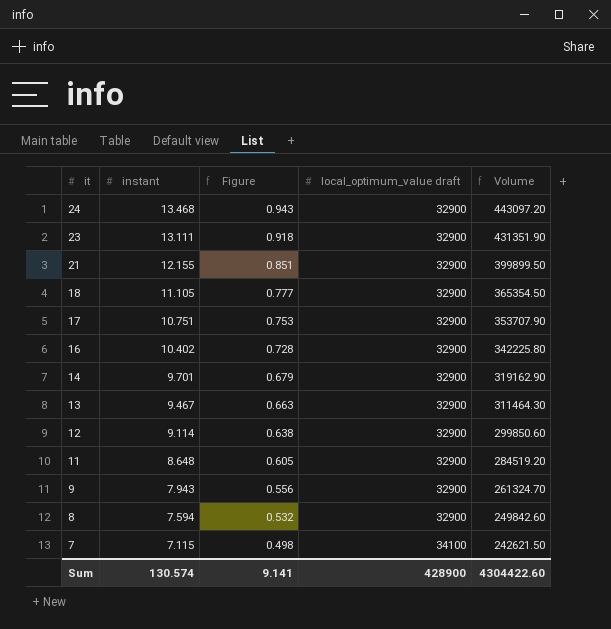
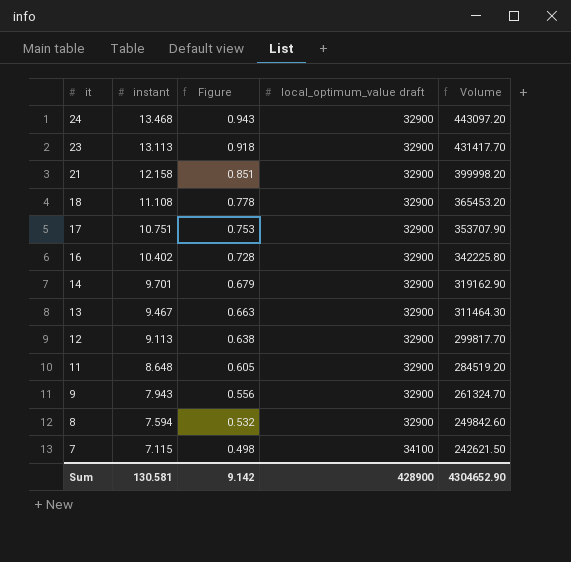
23 | instant: 13.111 -> 13.113
23 | Volume: 431351.90 -> 431417.70
21 | instant: 12.155 -> 12.158
21 | Volume: 399899.50 -> 399998.20
18 | instant: 11.105 -> 11.108
18 | Figure: 0.777 -> 0.778
18 | Volume: 365354.50 -> 365453.20
12 | instant: 9.114 -> 9.113
12 | Volume: 299850.60 -> 299817.70
Sum | instant: 130.574 -> 130.581
Sum | Figure: 9.141 -> 9.142
Sum | Volume: 4304422.60 -> 4304652.90

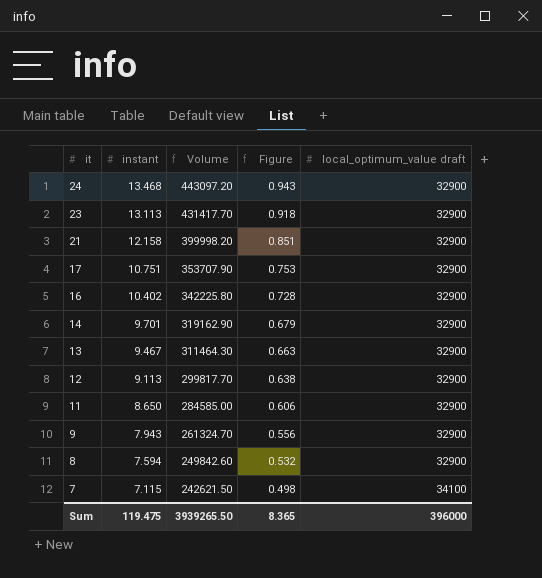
column Volume | position: 5 -> 3
row 18: 11.108 | 0.778 | 32900 | 365453.20 -> none
11 | instant: 8.648 -> 8.650
11 | Volume: 284519.20 -> 284585.00
11 | Figure: 0.605 -> 0.606
Sum | instant: 130.581 -> 119.475
Sum | Volume: 4304652.90 -> 3939265.50
Sum | Figure: 9.142 -> 8.365
Sum | local_optimum_value draft: 428900 -> 396000

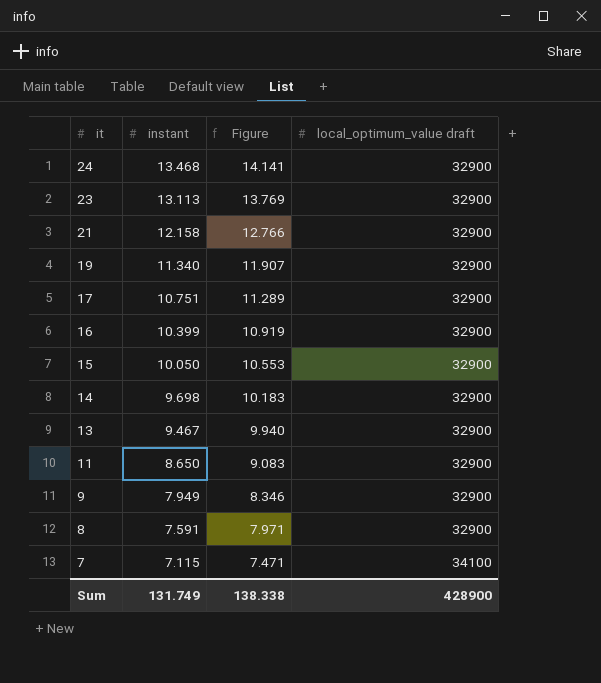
column Volume | formula: [instant] * [local_optimum_value draft] -> none
column Figure | formula: [instant] * 0.07 -> [instant] * 1.05
row 12: 9.113 | 299817.70 | 0.638 | 32900 -> none
row 19: none -> 11.340 | 11.907 | 32900
16 | instant: 10.402 -> 10.399
row 15: none -> 10.050 | 10.553 | 32900
14 | instant: 9.701 -> 9.698
9 | instant: 7.943 -> 7.949
8 | instant: 7.594 -> 7.591
Sum | instant: 119.475 -> 131.749
Sum | Figure: 8.365 -> 138.338
Sum | local_optimum_value draft: 396000 -> 428900

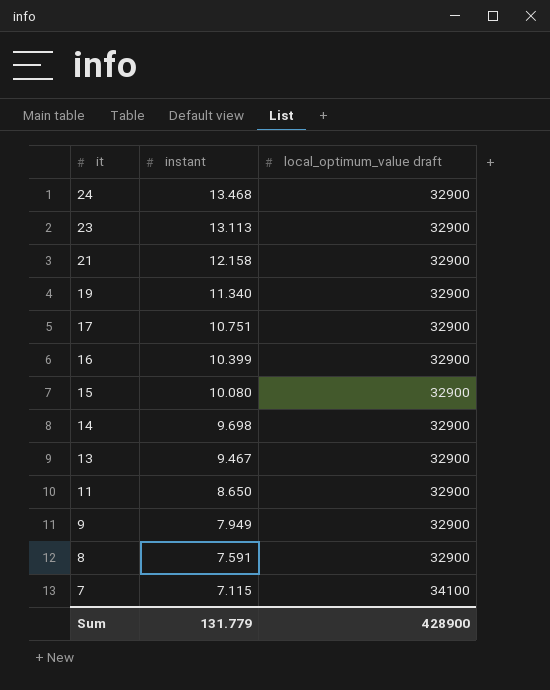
column Figure | formula: [instant] * 1.05 -> none
15 | instant: 10.050 -> 10.080
Sum | instant: 131.749 -> 131.779

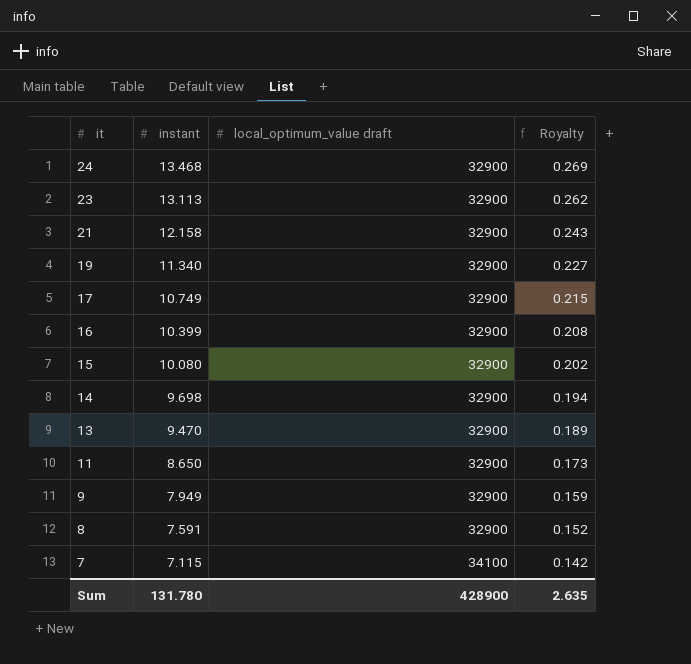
column Royalty | formula: none -> [instant] * 0.02
17 | instant: 10.751 -> 10.749
13 | instant: 9.467 -> 9.470
Sum | instant: 131.779 -> 131.780

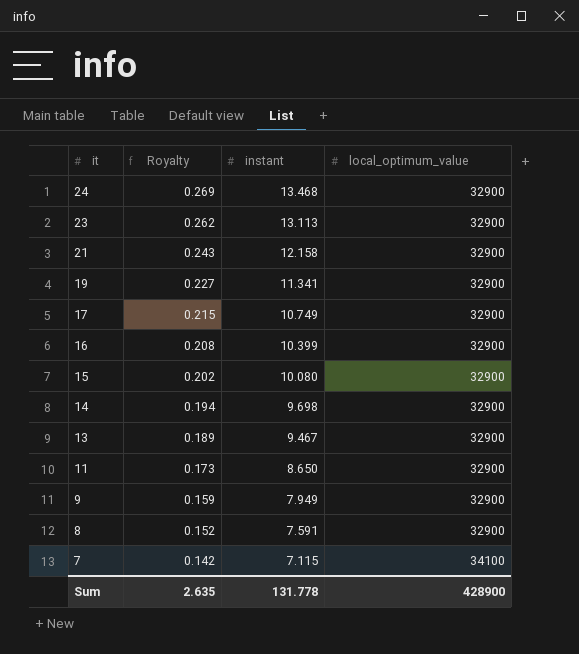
column Royalty | position: 4 -> 2
column name: local_optimum_value draft -> local_optimum_value
19 | instant: 11.340 -> 11.341
13 | instant: 9.470 -> 9.467
Sum | instant: 131.780 -> 131.778

